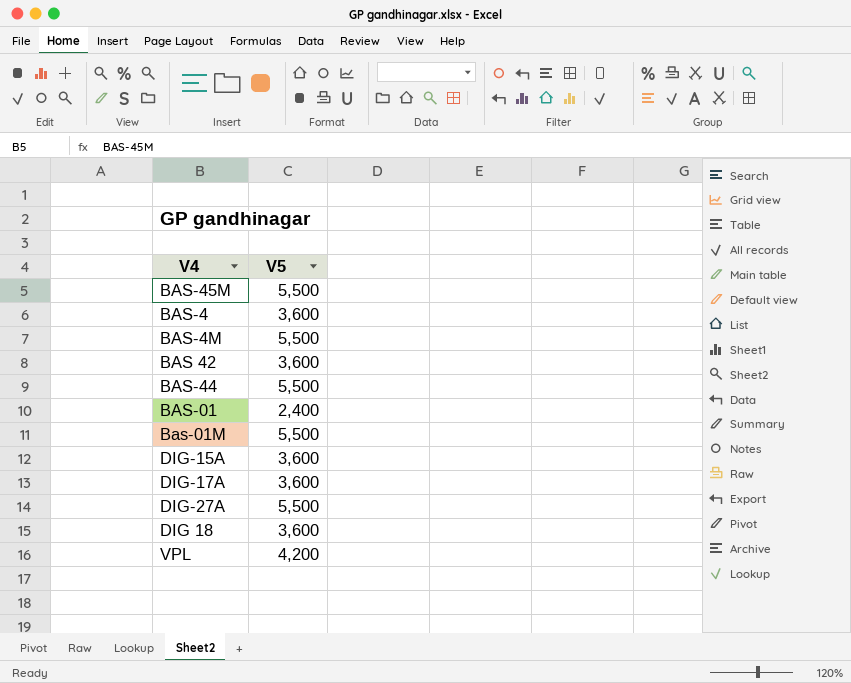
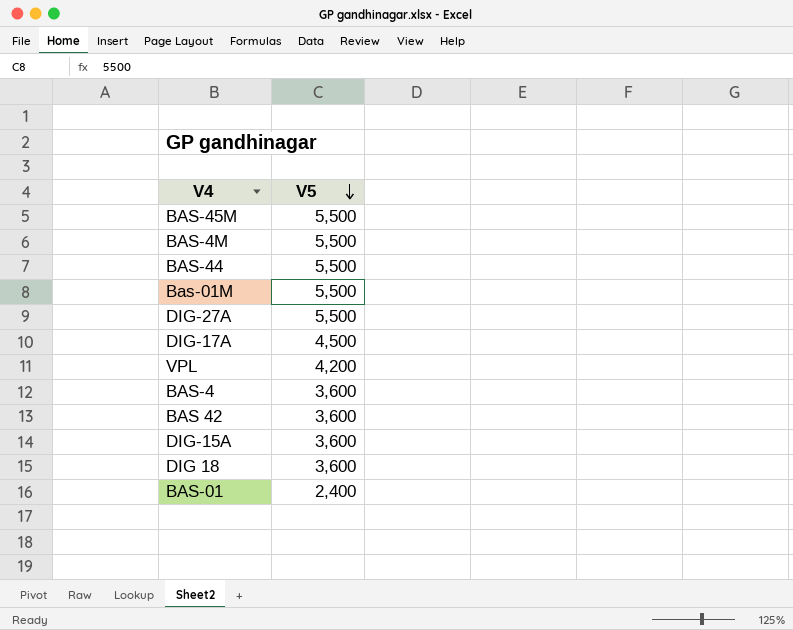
row order: none -> V5 descending
DIG-17A | V5: 3,600 -> 4,500

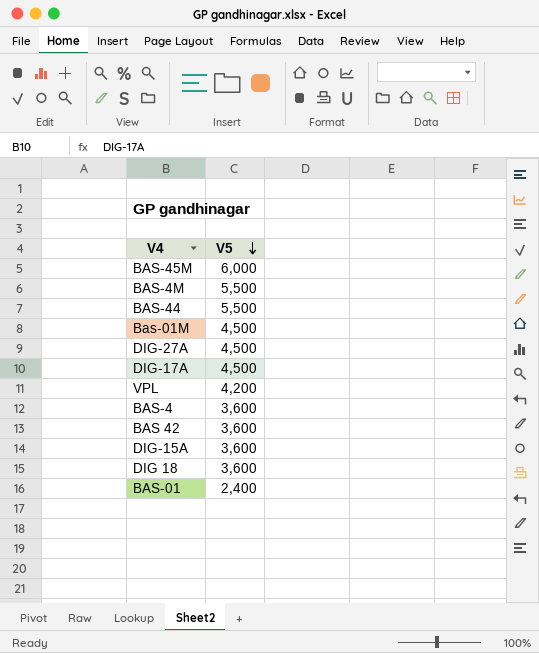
BAS-45M | V5: 5,500 -> 6,000
Bas-01M | V5: 5,500 -> 4,500
DIG-27A | V5: 5,500 -> 4,500

